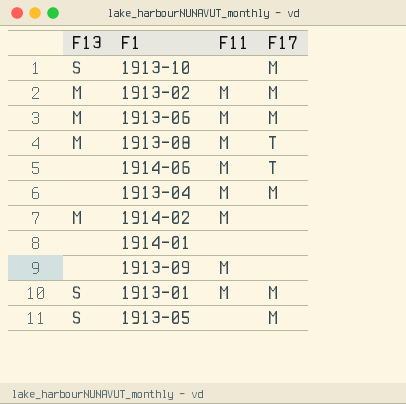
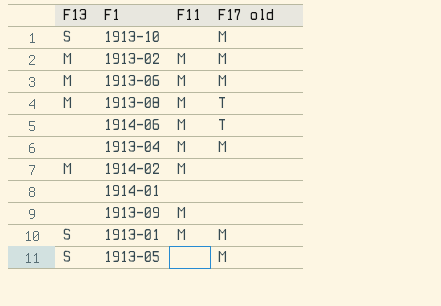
column name: F17 -> F17 old

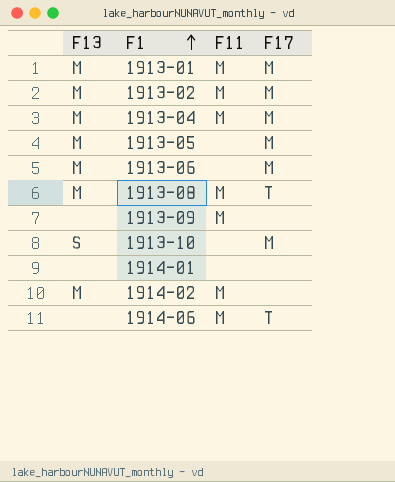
row order: none -> F1 ascending
column name: F17 old -> F17
1913-01 | F13: S -> M
1913-04 | F13: none -> M
1913-05 | F13: S -> M
1913-06 | F11: M -> none

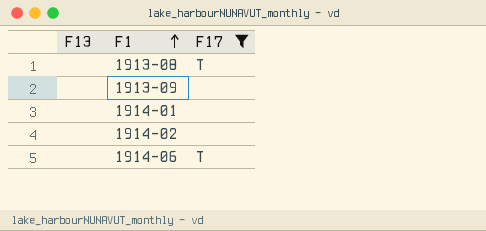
filter: none -> F17 != M
column F11 | position: 3 -> none
1913-08 | F13: M -> none
1914-02 | F13: M -> none

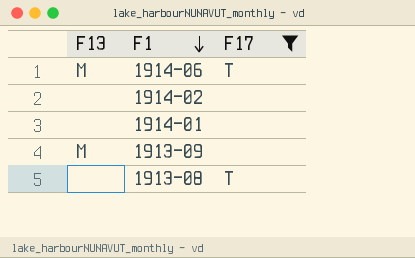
row order: F1 ascending -> F1 descending
1914-06 | F13: none -> M
1913-09 | F13: none -> M

